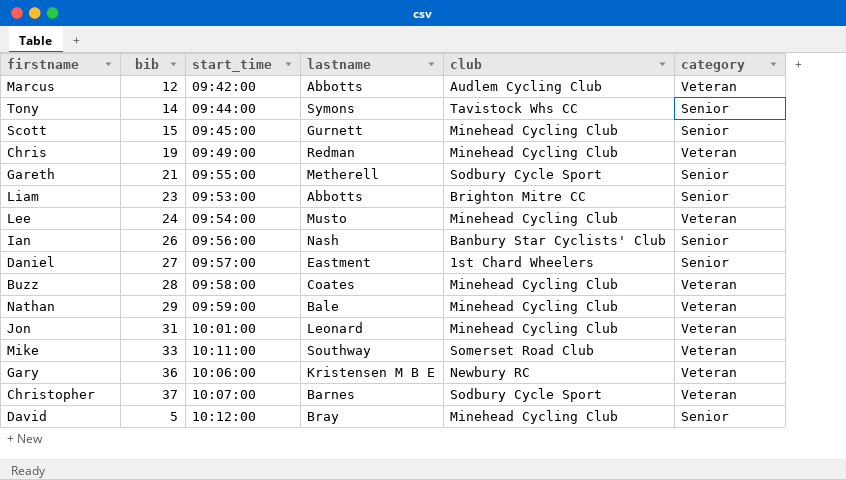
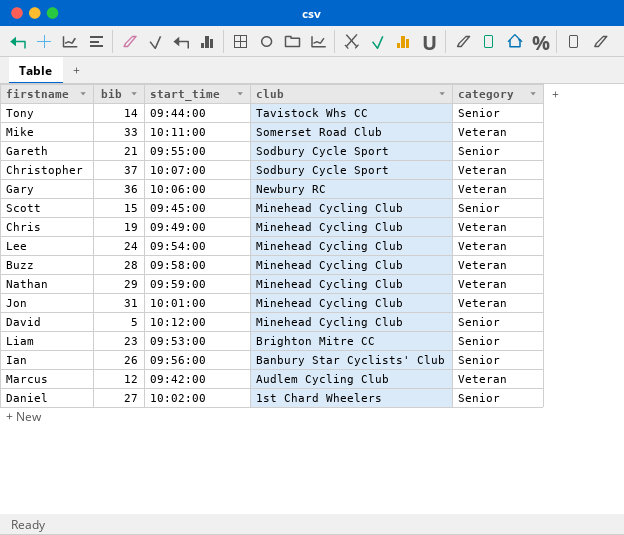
row order: none -> club descending
column lastname | position: 4 -> none
Daniel | start_time: 09:57:00 -> 10:02:00

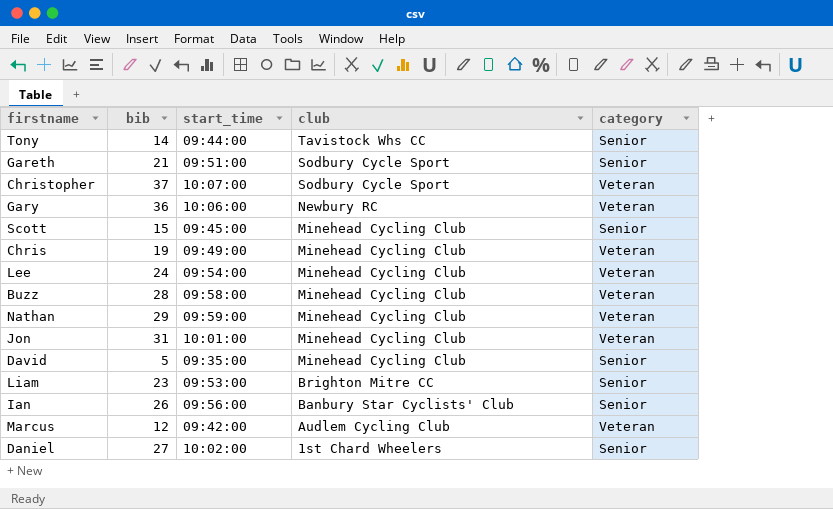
row Mike: 33 | 10:11:00 | Somerset Road Club | Veteran -> none
Gareth | start_time: 09:55:00 -> 09:51:00
David | start_time: 10:12:00 -> 09:35:00

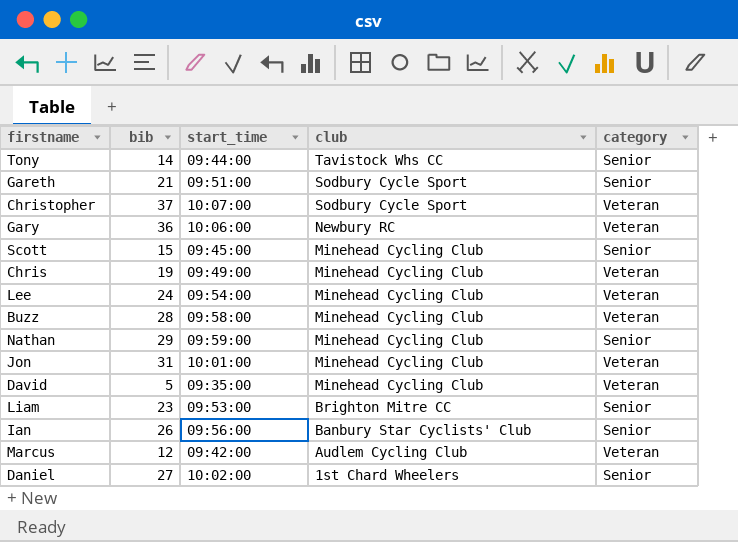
Nathan | category: Veteran -> Senior
David | category: Senior -> Veteran

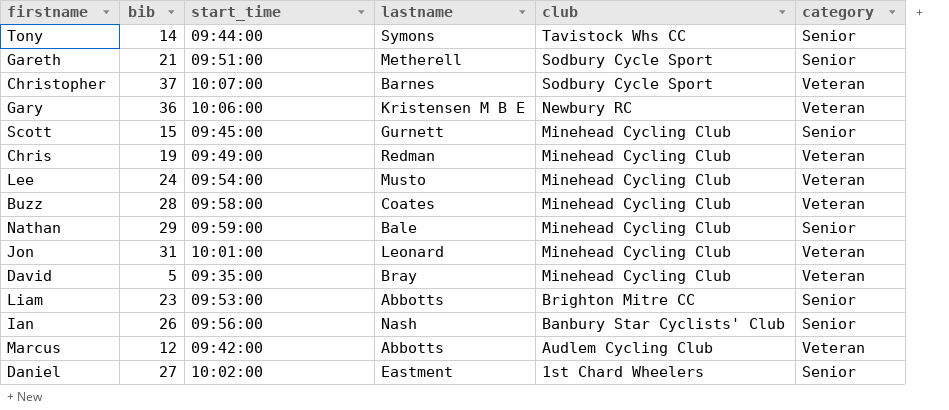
column lastname | position: none -> 4

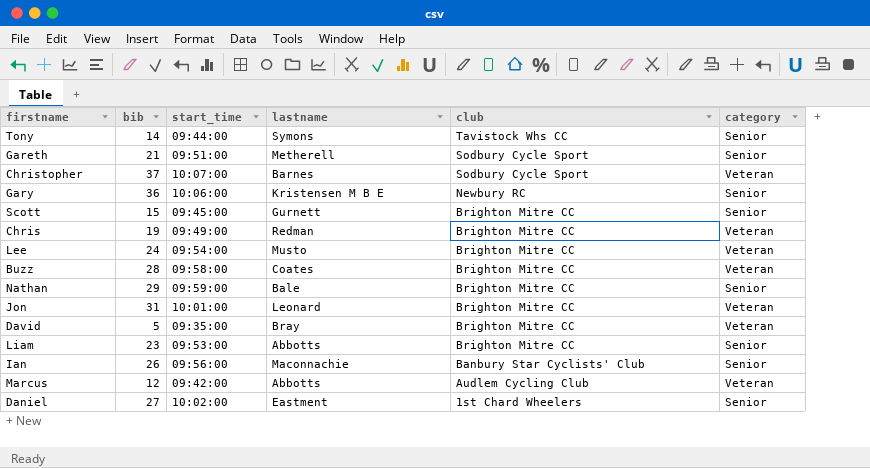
Gary | category: Veteran -> Senior
Scott | club: Minehead Cycling Club -> Brighton Mitre CC
Chris | club: Minehead Cycling Club -> Brighton Mitre CC
Lee | club: Minehead Cycling Club -> Brighton Mitre CC
Buzz | club: Minehead Cycling Club -> Brighton Mitre CC
Nathan | club: Minehead Cycling Club -> Brighton Mitre CC
Jon | club: Minehead Cycling Club -> Brighton Mitre CC
David | club: Minehead Cycling Club -> Brighton Mitre CC
Ian | lastname: Nash -> Maconnachie

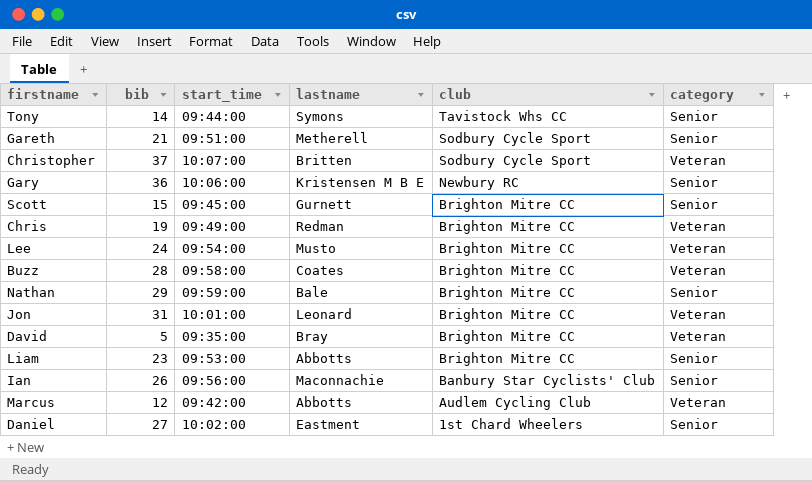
Christopher | lastname: Barnes -> Britten

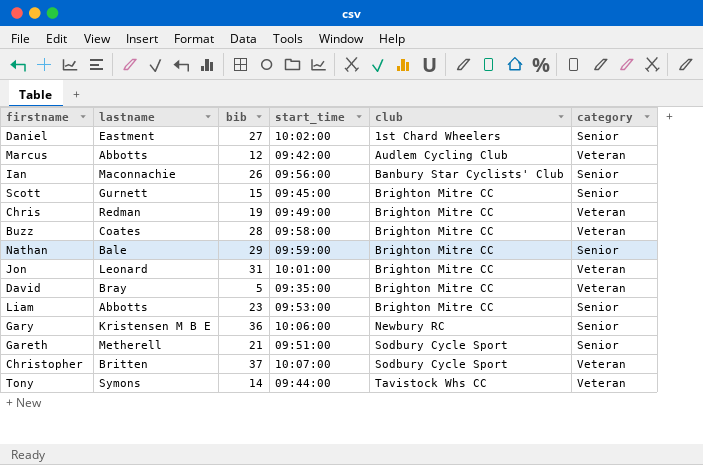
row order: club descending -> club ascending
column lastname | position: 4 -> 2
row Lee: 24 | 09:54:00 | Musto | Brighton Mitre CC | Veteran -> none
Tony | category: Senior -> Veteran

